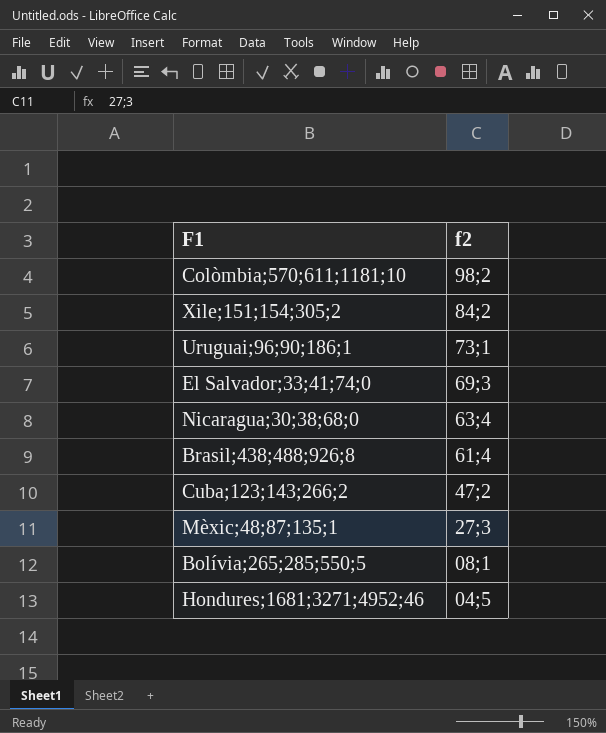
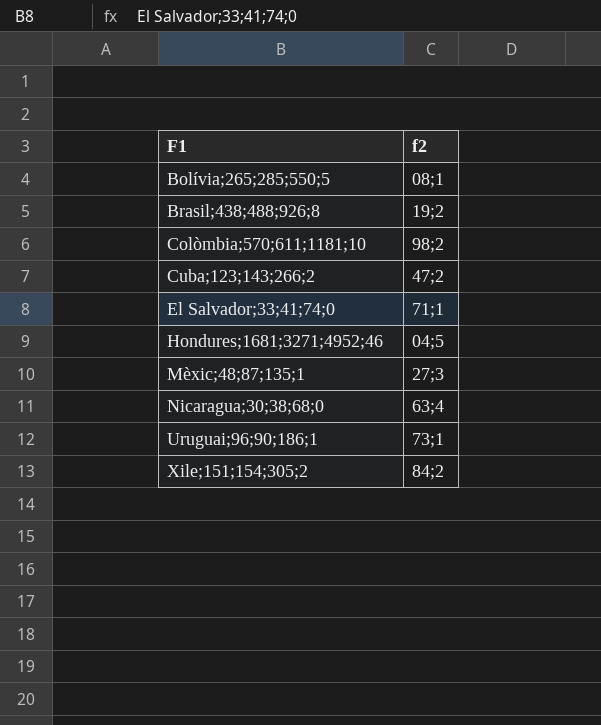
row order: f2 descending -> F1 ascending
Brasil;438;488;926;8 | f2: 61;4 -> 19;2
El Salvador;33;41;74;0 | f2: 69;3 -> 71;1

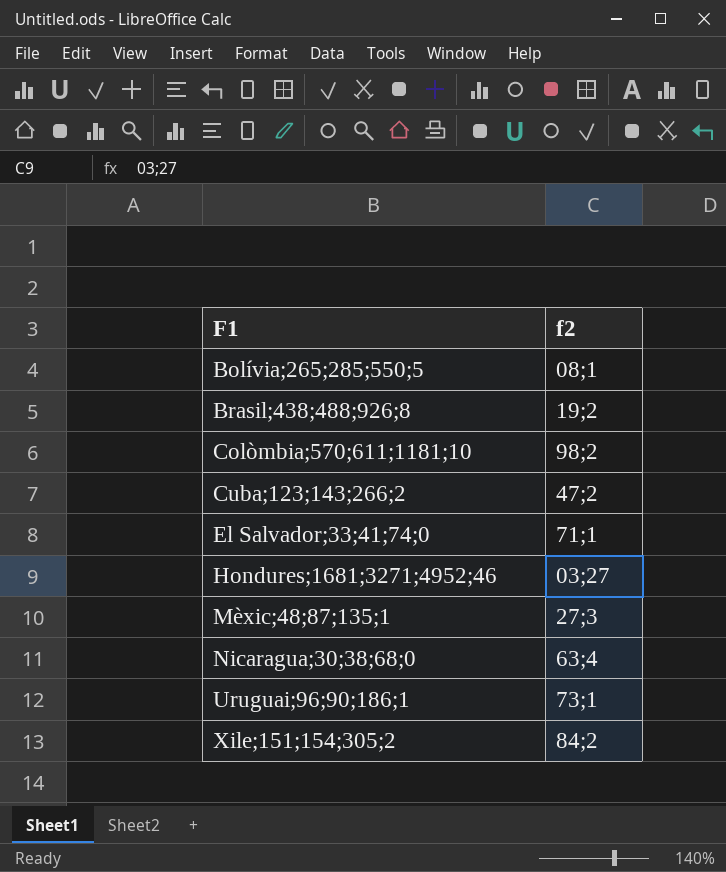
Hondures;1681;3271;4952;46 | f2: 04;5 -> 03;27

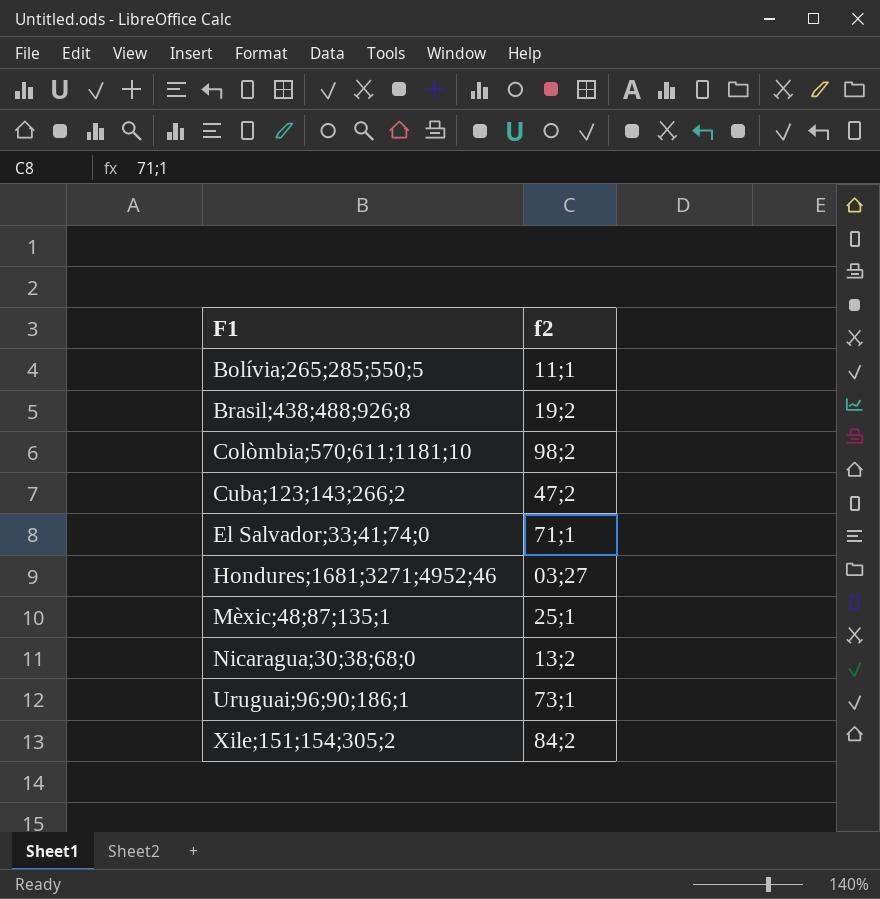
Bolívia;265;285;550;5 | f2: 08;1 -> 11;1
Mèxic;48;87;135;1 | f2: 27;3 -> 25;1
Nicaragua;30;38;68;0 | f2: 63;4 -> 13;2

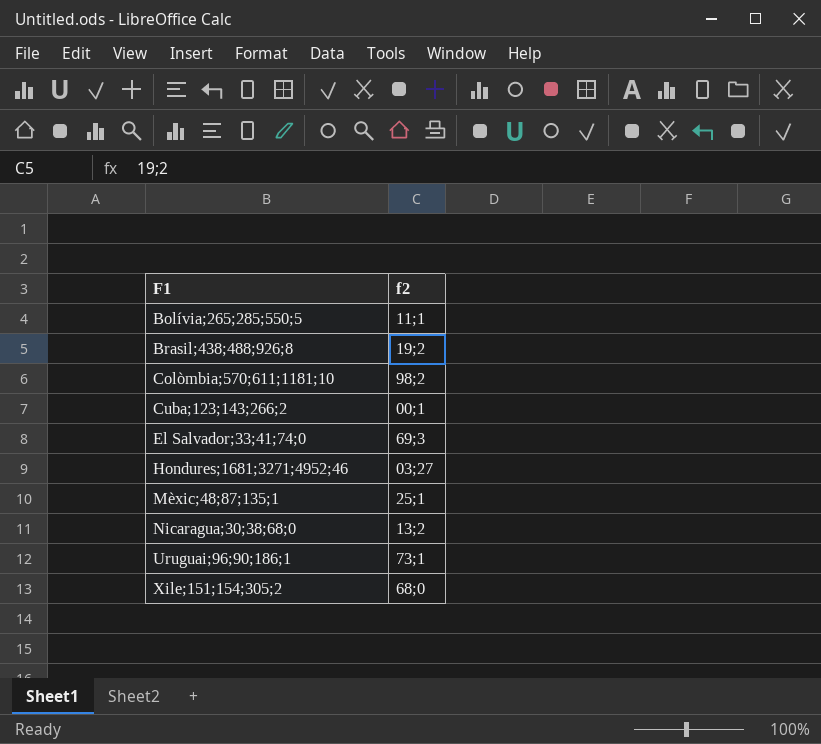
Cuba;123;143;266;2 | f2: 47;2 -> 00;1
El Salvador;33;41;74;0 | f2: 71;1 -> 69;3
Xile;151;154;305;2 | f2: 84;2 -> 68;0

